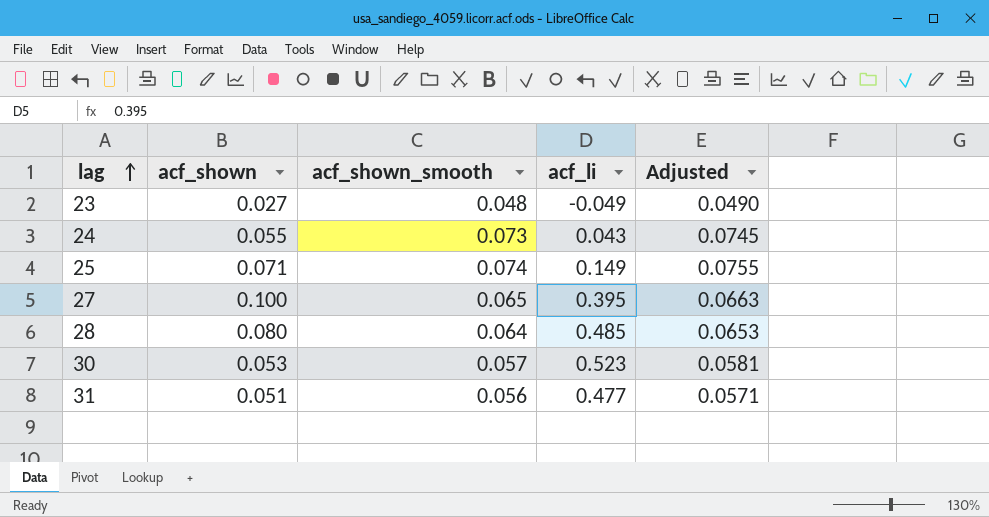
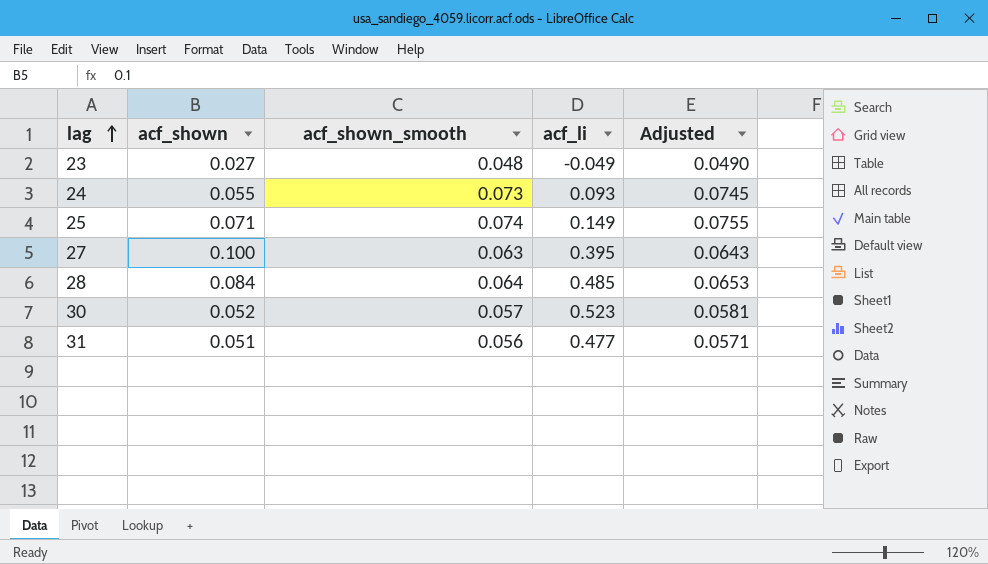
24 | acf_li: 0.043 -> 0.093
27 | acf_shown_smooth: 0.065 -> 0.063
27 | Adjusted: 0.0663 -> 0.0643
28 | acf_shown: 0.080 -> 0.084
30 | acf_shown: 0.053 -> 0.052

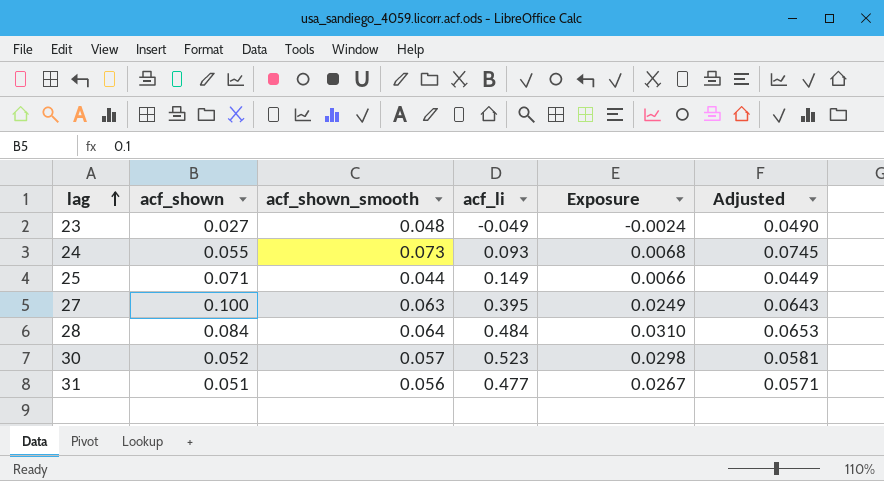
column Exposure | formula: none -> [acf_shown_smooth] * [acf_li]
25 | acf_shown_smooth: 0.074 -> 0.044
25 | Adjusted: 0.0755 -> 0.0449
28 | acf_li: 0.485 -> 0.484

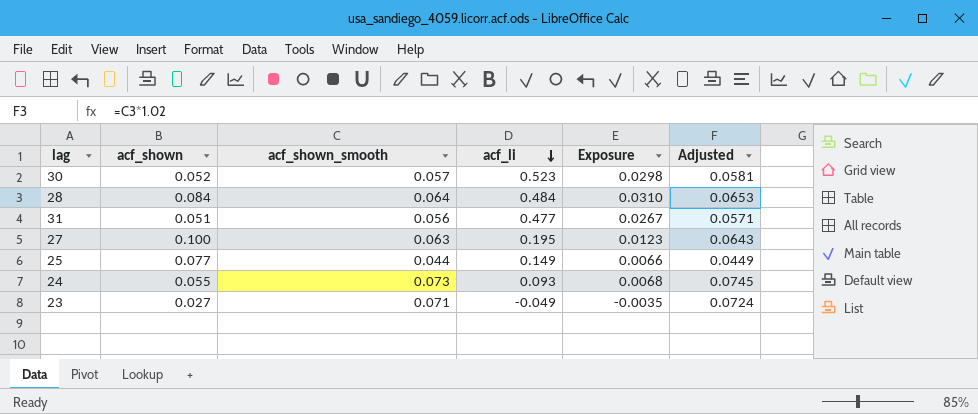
row order: lag ascending -> acf_li descending
27 | acf_li: 0.395 -> 0.195
27 | Exposure: 0.0249 -> 0.0123
25 | acf_shown: 0.071 -> 0.077
23 | acf_shown_smooth: 0.048 -> 0.071
23 | Exposure: -0.0024 -> -0.0035
23 | Adjusted: 0.0490 -> 0.0724

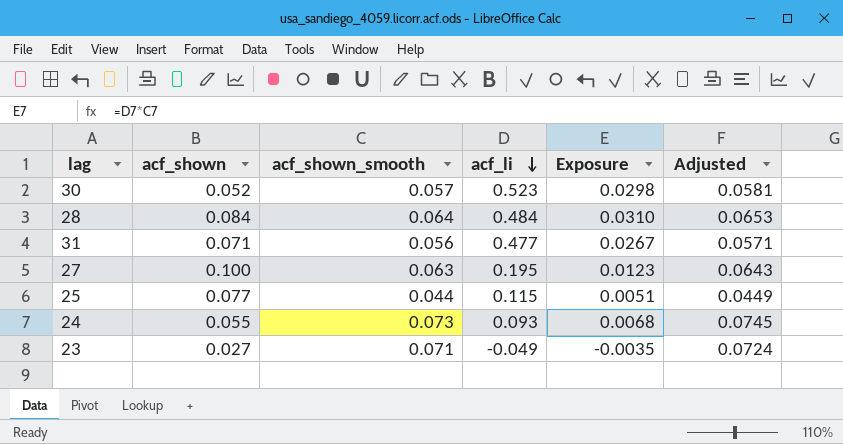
31 | acf_shown: 0.051 -> 0.071
25 | acf_li: 0.149 -> 0.115
25 | Exposure: 0.0066 -> 0.0051

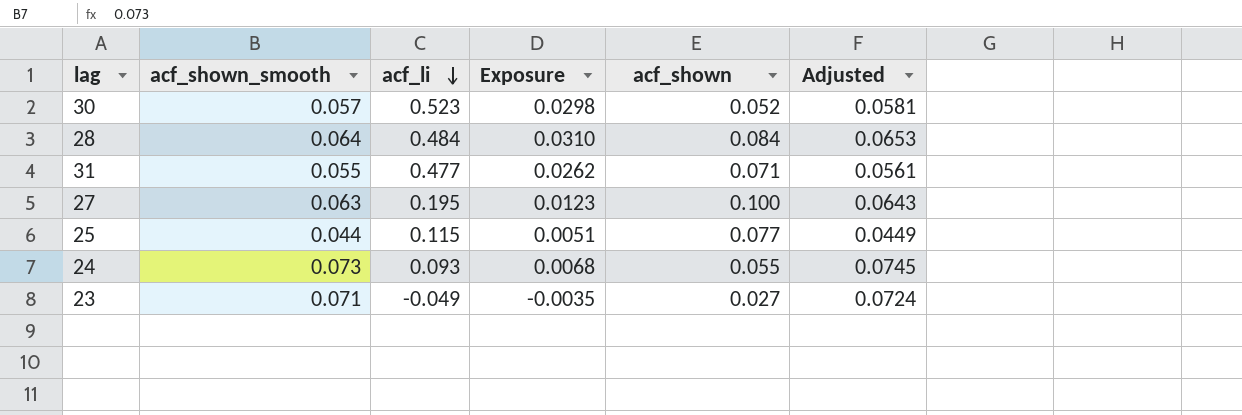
column acf_shown | position: 2 -> 5
31 | acf_shown_smooth: 0.056 -> 0.055
31 | Exposure: 0.0267 -> 0.0262
31 | Adjusted: 0.0571 -> 0.0561

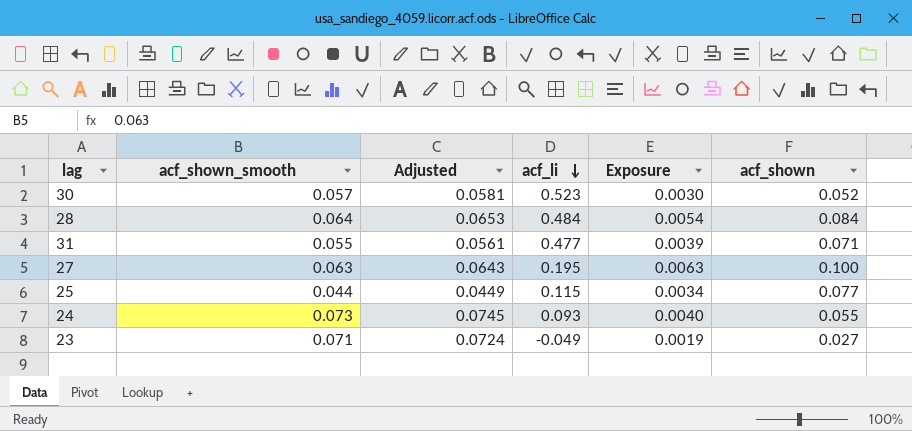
column Adjusted | position: 6 -> 3
column Exposure | formula: [acf_shown_smooth] * [acf_li] -> [acf_shown_smooth] * [acf_shown]

